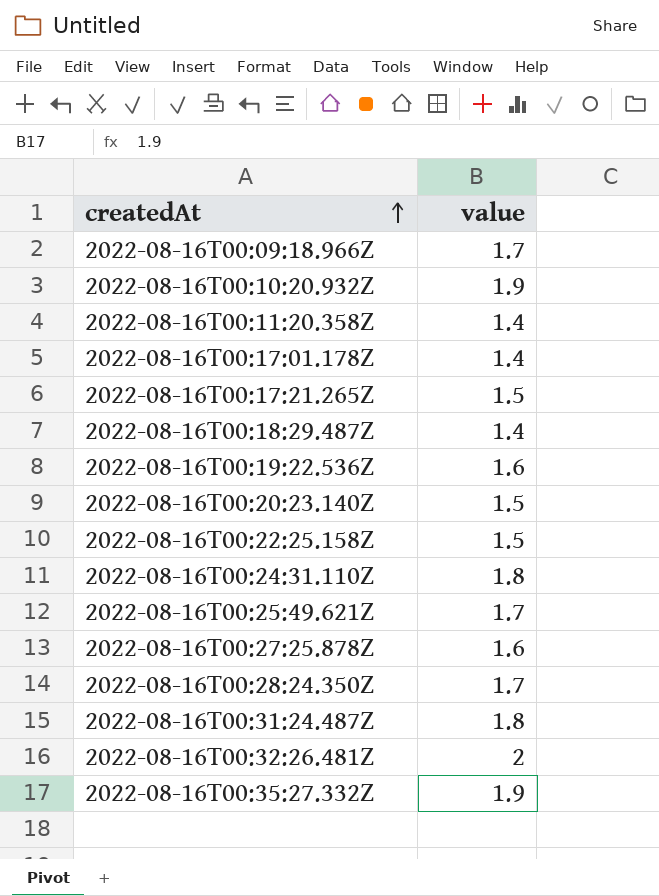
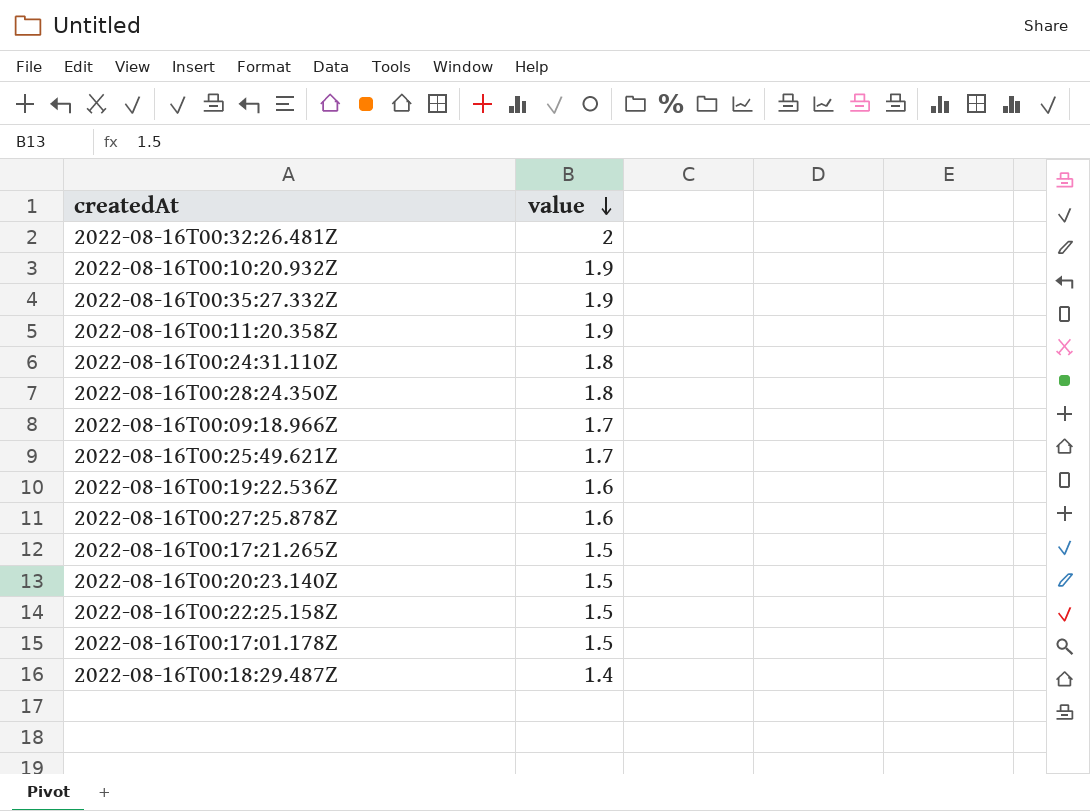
row order: createdAt ascending -> value descending
row 2022-08-16T00:31:24.487Z: 1.8 -> none
2022-08-16T00:11:20.358Z | value: 1.4 -> 1.9
2022-08-16T00:28:24.350Z | value: 1.7 -> 1.8
2022-08-16T00:17:01.178Z | value: 1.4 -> 1.5

